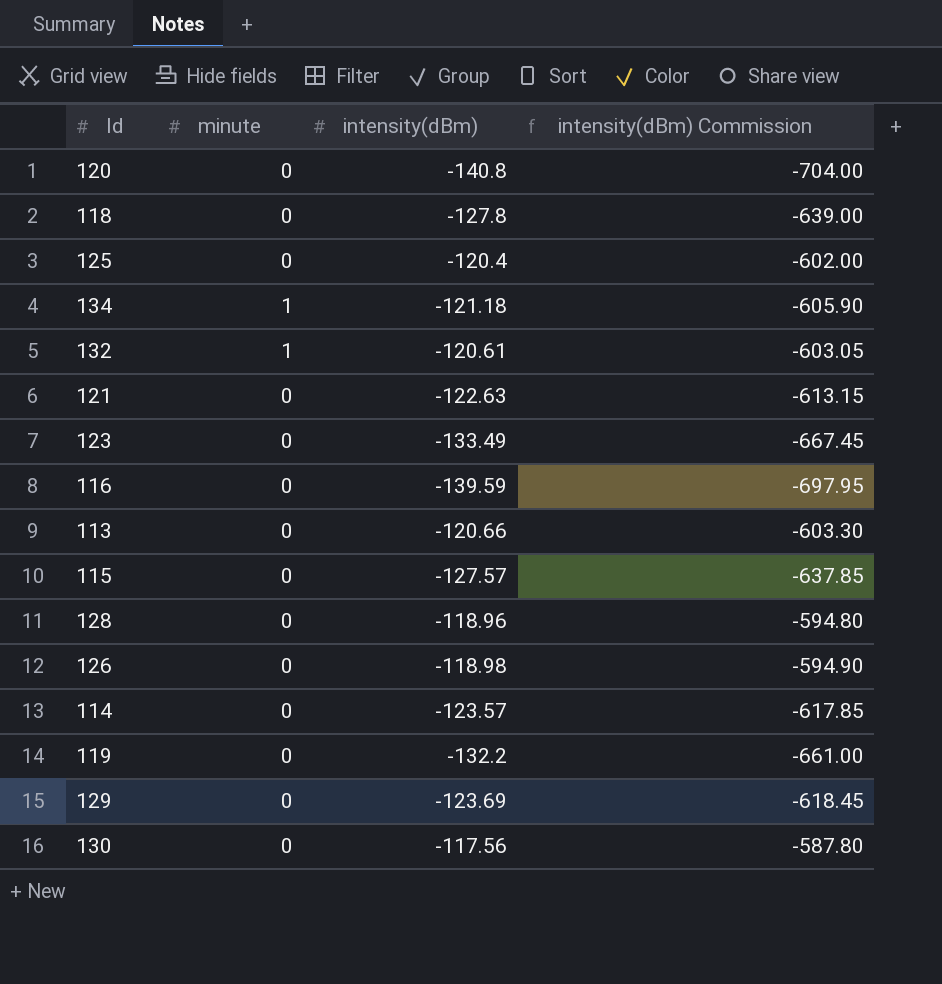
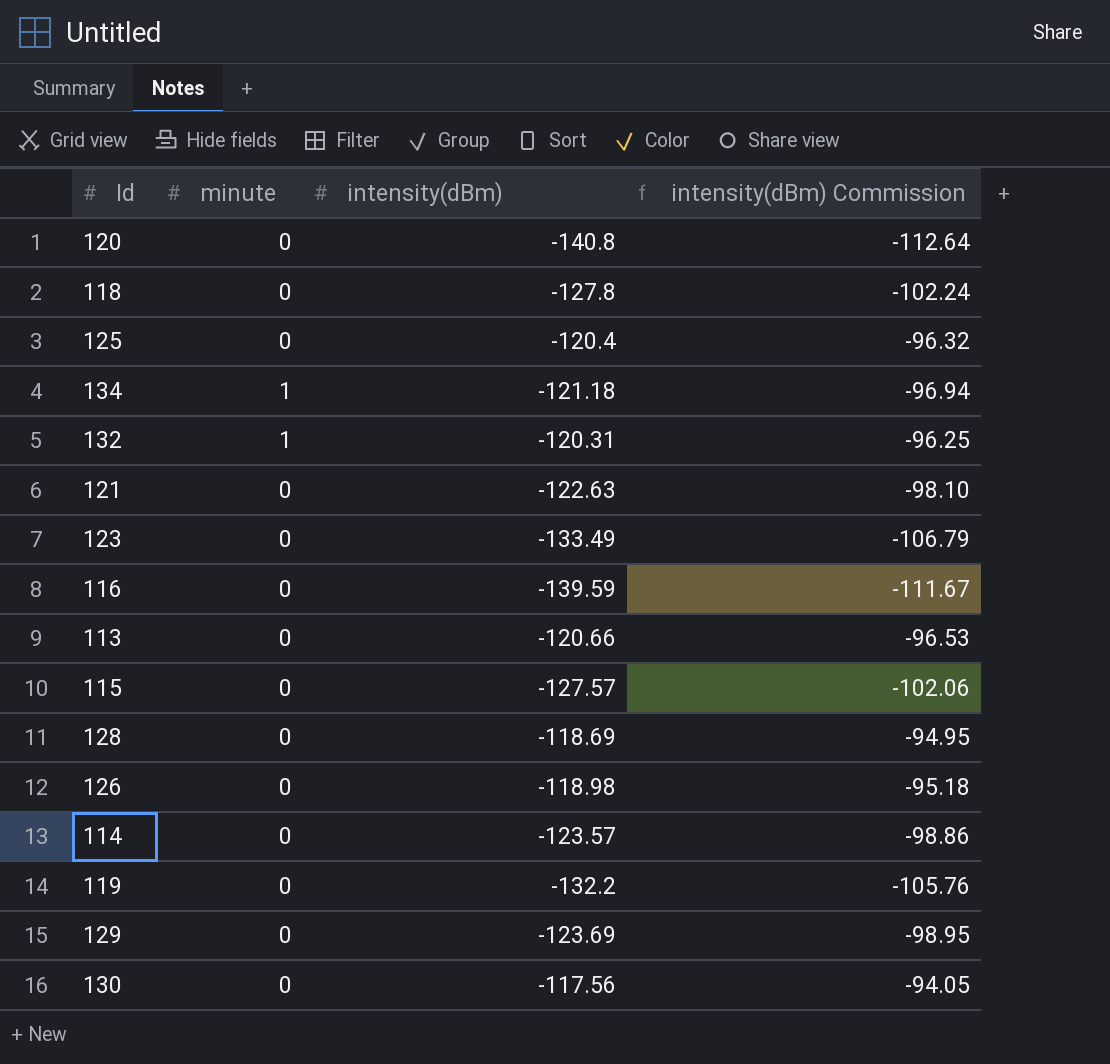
column intensity(dBm) Commission | formula: [intensity(dBm)] * 5 -> [intensity(dBm)] * 0.8
132 | intensity(dBm): -120.61 -> -120.31
128 | intensity(dBm): -118.96 -> -118.69

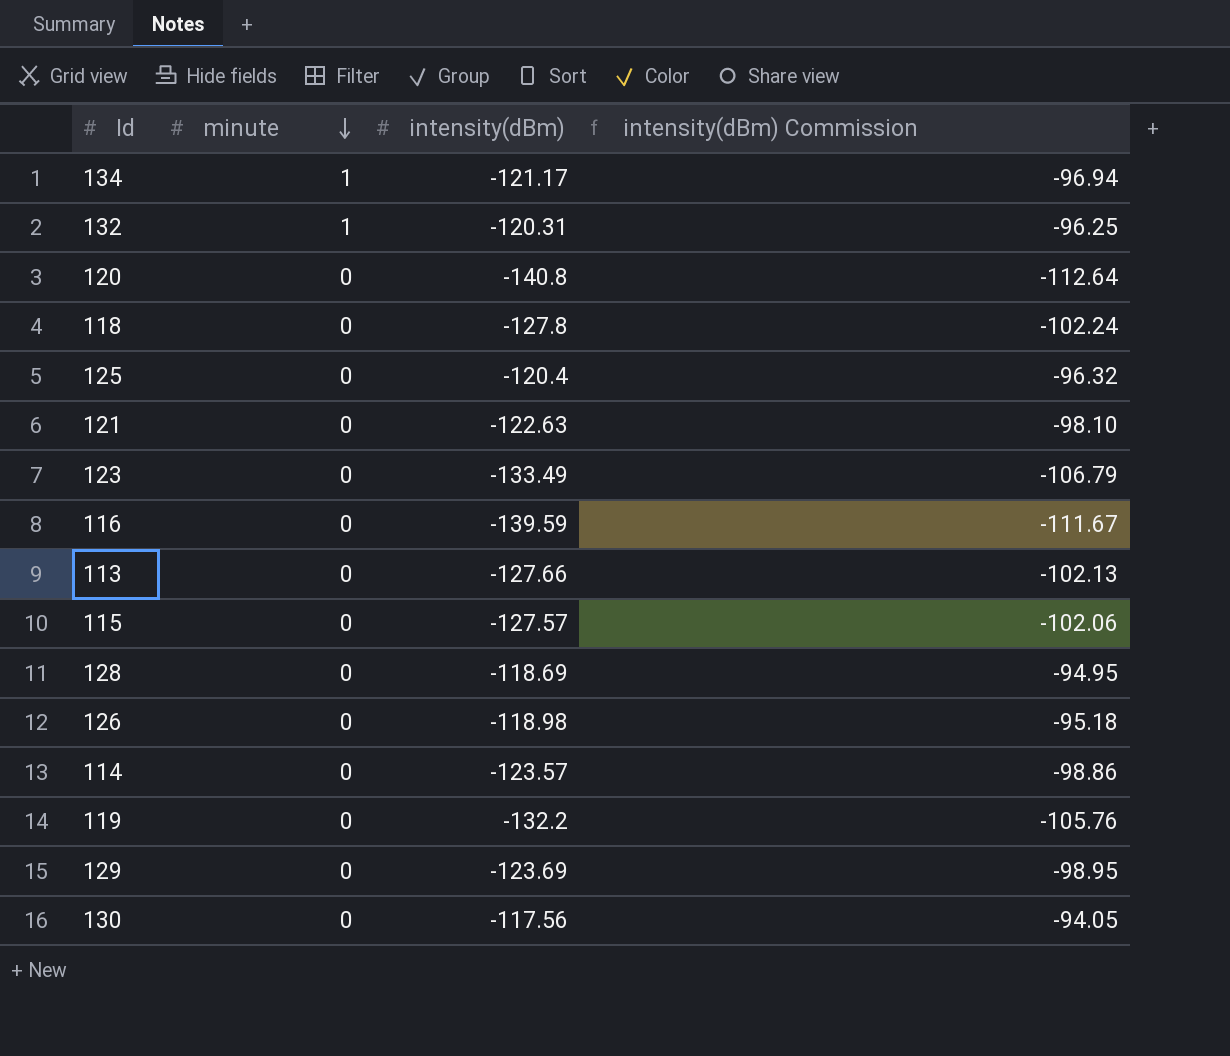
row order: none -> minute descending
134 | intensity(dBm): -121.18 -> -121.17
113 | intensity(dBm): -120.66 -> -127.66
113 | intensity(dBm) Commission: -96.53 -> -102.13

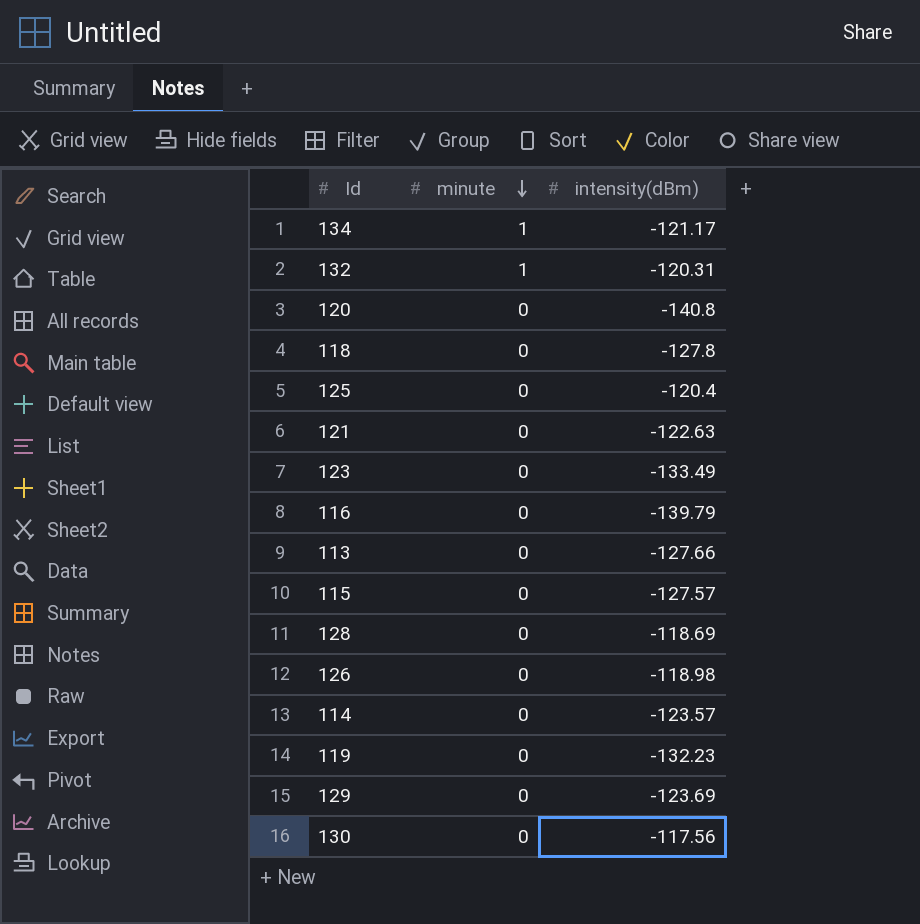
column intensity(dBm) Commission | formula: [intensity(dBm)] * 0.8 -> none
116 | intensity(dBm): -139.59 -> -139.79
119 | intensity(dBm): -132.2 -> -132.23

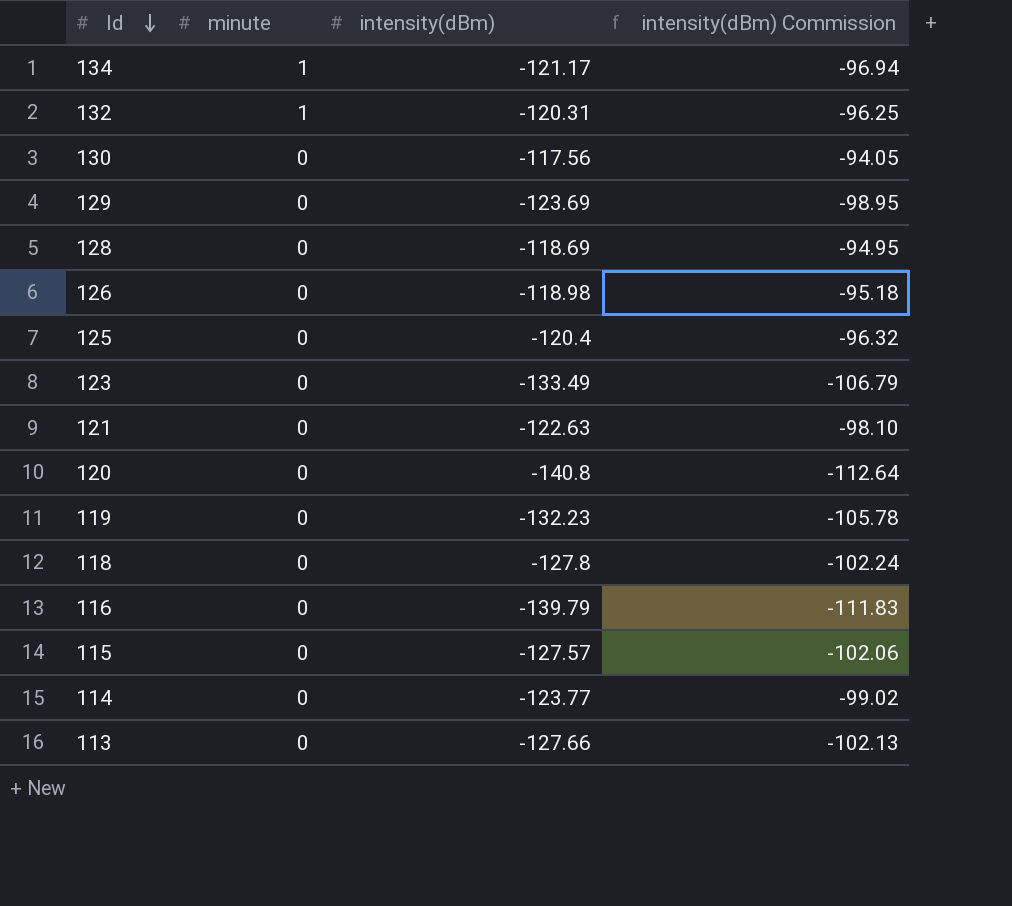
row order: minute descending -> Id descending
column intensity(dBm) Commission | formula: none -> [intensity(dBm)] * 0.8
114 | intensity(dBm): -123.57 -> -123.77

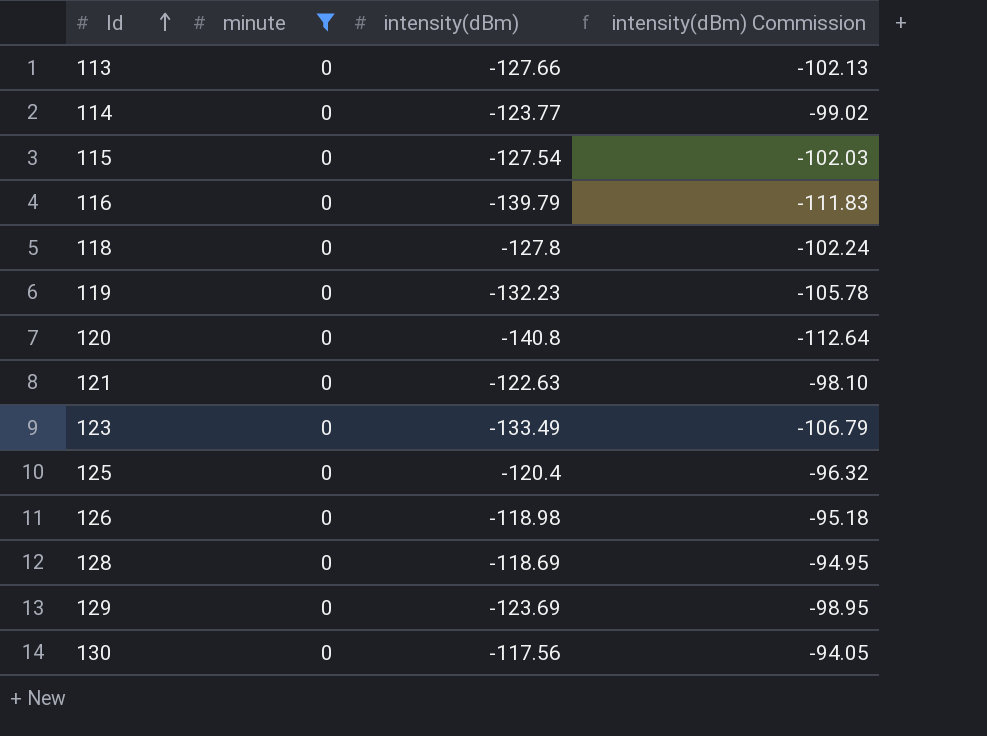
filter: none -> minute = 0
row order: Id descending -> Id ascending
115 | intensity(dBm): -127.57 -> -127.54
115 | intensity(dBm) Commission: -102.06 -> -102.03

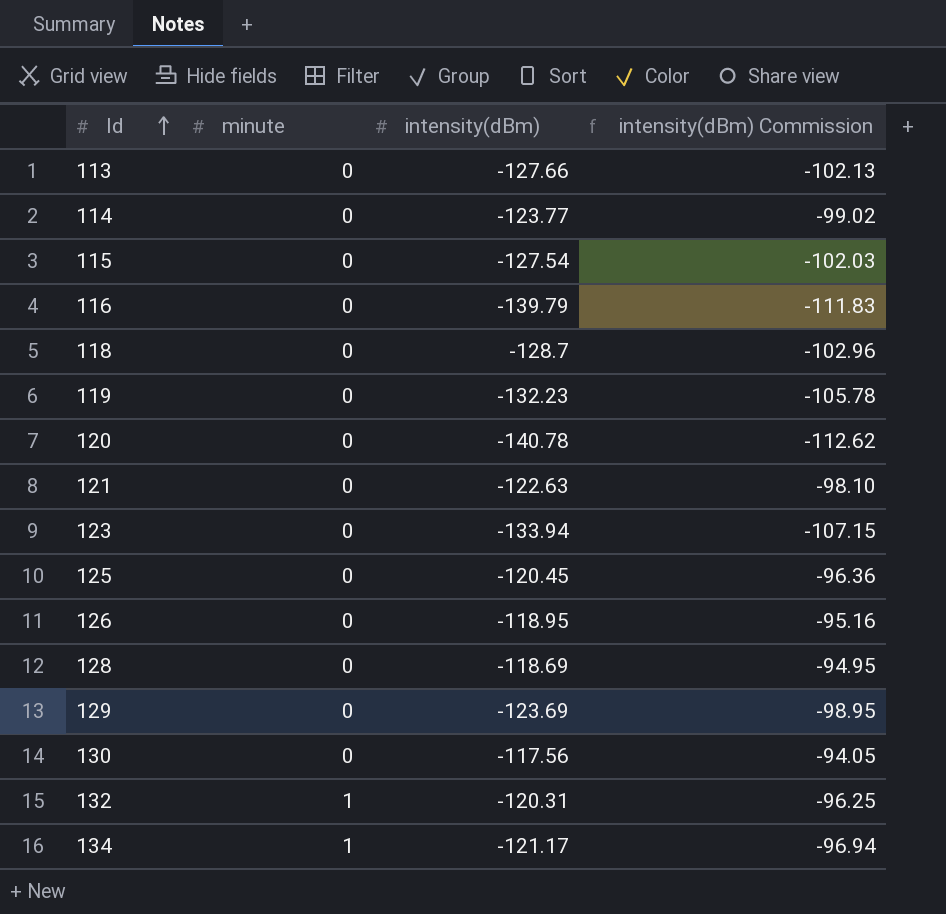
filter: minute = 0 -> none
118 | intensity(dBm): -127.8 -> -128.7
118 | intensity(dBm) Commission: -102.24 -> -102.96
120 | intensity(dBm): -140.8 -> -140.78
120 | intensity(dBm) Commission: -112.64 -> -112.62
123 | intensity(dBm): -133.49 -> -133.94
123 | intensity(dBm) Commission: -106.79 -> -107.15
125 | intensity(dBm): -120.4 -> -120.45
125 | intensity(dBm) Commission: -96.32 -> -96.36
126 | intensity(dBm): -118.98 -> -118.95
126 | intensity(dBm) Commission: -95.18 -> -95.16

